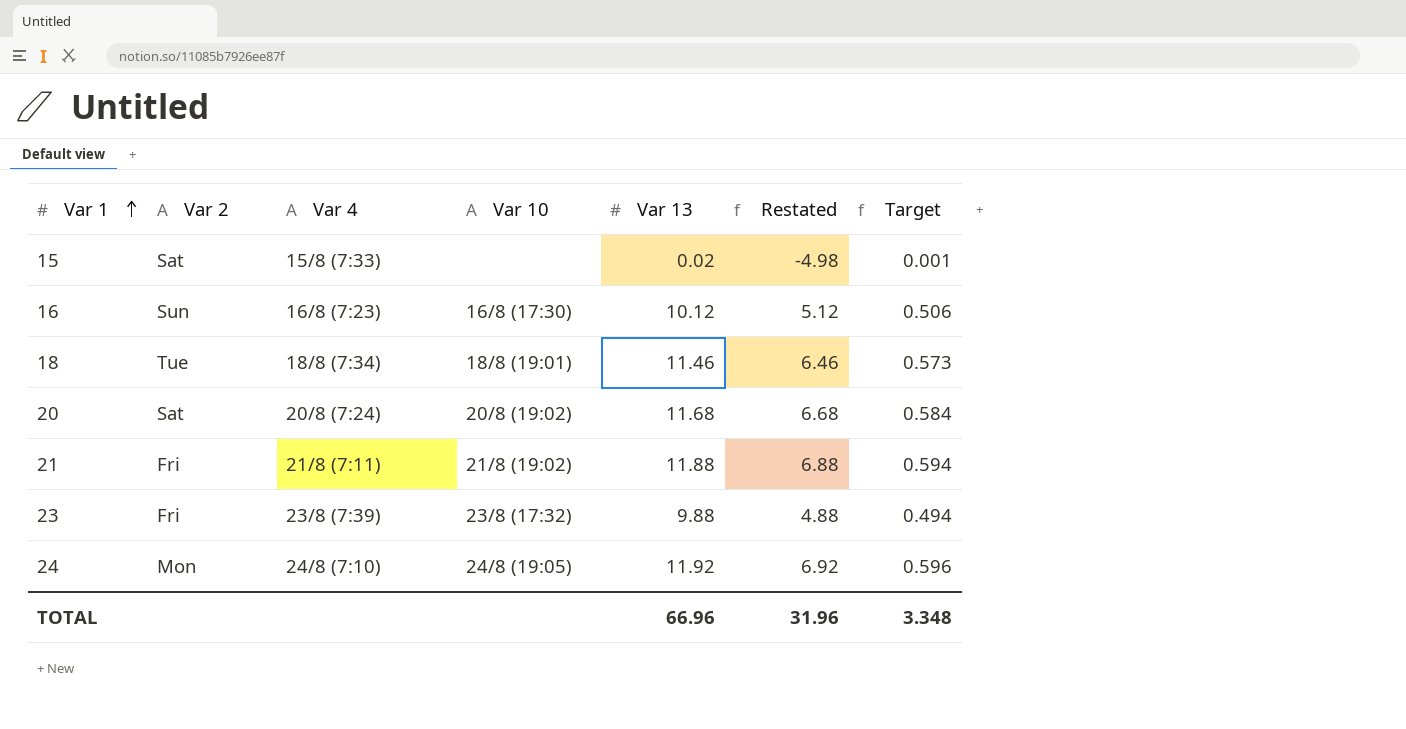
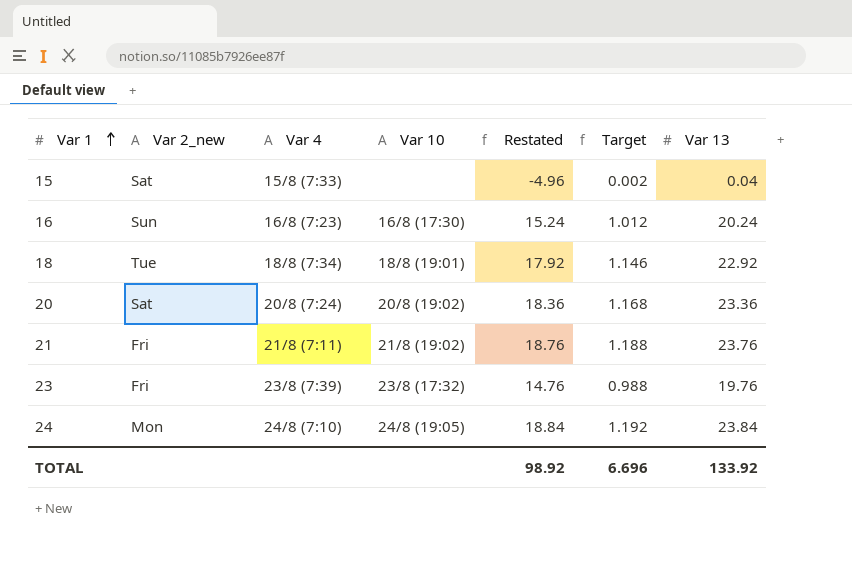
column name: Var 2 -> Var 2_new
column Var 13 | position: 5 -> 7
15 | Restated: -4.98 -> -4.96
15 | Target: 0.001 -> 0.002
15 | Var 13: 0.02 -> 0.04
16 | Restated: 5.12 -> 15.24
16 | Target: 0.506 -> 1.012
16 | Var 13: 10.12 -> 20.24
18 | Restated: 6.46 -> 17.92
18 | Target: 0.573 -> 1.146
18 | Var 13: 11.46 -> 22.92
20 | Restated: 6.68 -> 18.36
20 | Target: 0.584 -> 1.168
20 | Var 13: 11.68 -> 23.36
21 | Restated: 6.88 -> 18.76
21 | Target: 0.594 -> 1.188
21 | Var 13: 11.88 -> 23.76
23 | Restated: 4.88 -> 14.76
23 | Target: 0.494 -> 0.988
23 | Var 13: 9.88 -> 19.76
24 | Restated: 6.92 -> 18.84
24 | Target: 0.596 -> 1.192
24 | Var 13: 11.92 -> 23.84
TOTAL | Restated: 31.96 -> 98.92
TOTAL | Target: 3.348 -> 6.696
TOTAL | Var 13: 66.96 -> 133.92

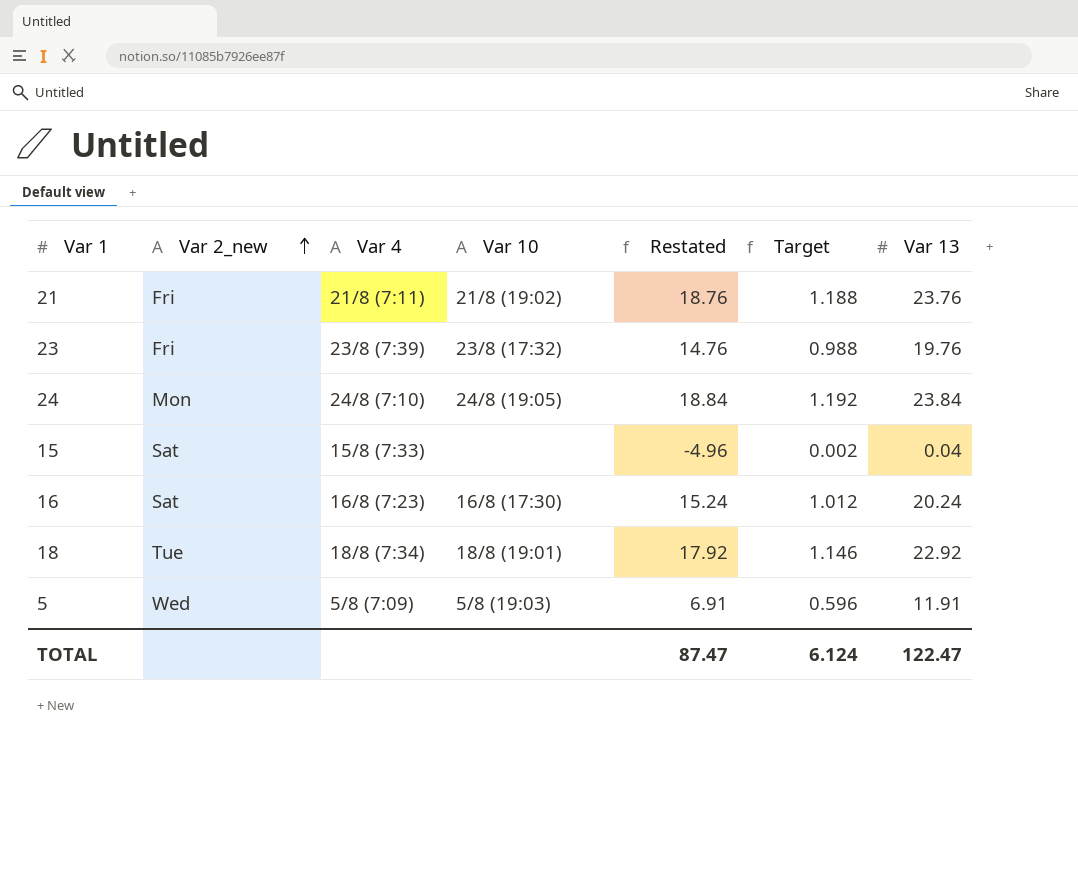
row order: Var 1 ascending -> Var 2_new ascending
row 20: Sat | 20/8 (7:24) | 20/8 (19:02) | 18.36 | 1.168 | 23.36 -> none
16 | Var 2_new: Sun -> Sat
row 5: none -> Wed | 5/8 (7:09) | 5/8 (19:03) | 6.91 | 0.596 | 11.91
TOTAL | Restated: 98.92 -> 87.47
TOTAL | Target: 6.696 -> 6.124
TOTAL | Var 13: 133.92 -> 122.47

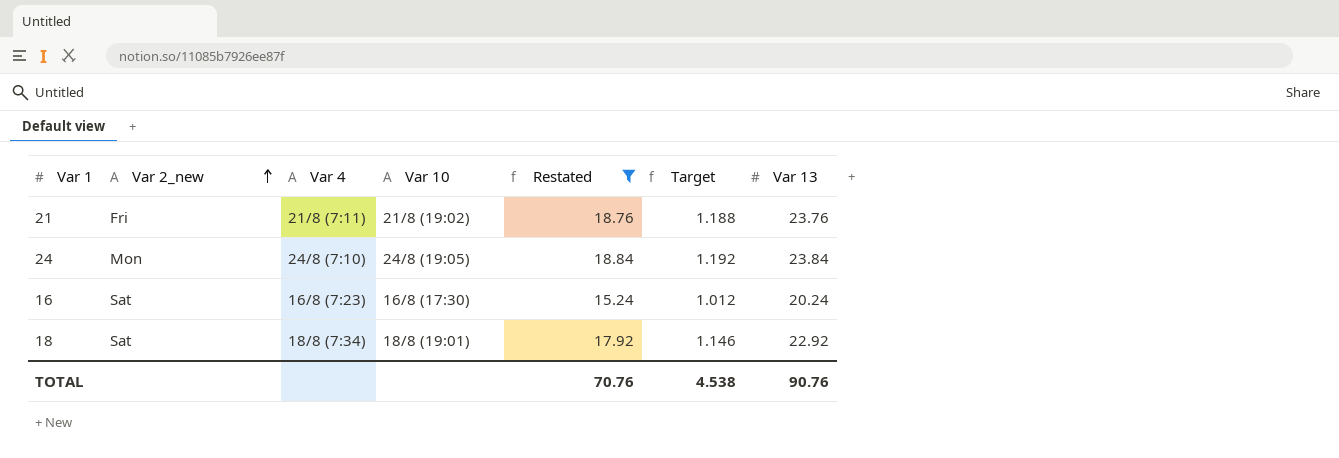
filter: none -> Restated >= 15.24
18 | Var 2_new: Tue -> Sat
TOTAL | Restated: 87.47 -> 70.76
TOTAL | Target: 6.124 -> 4.538
TOTAL | Var 13: 122.47 -> 90.76

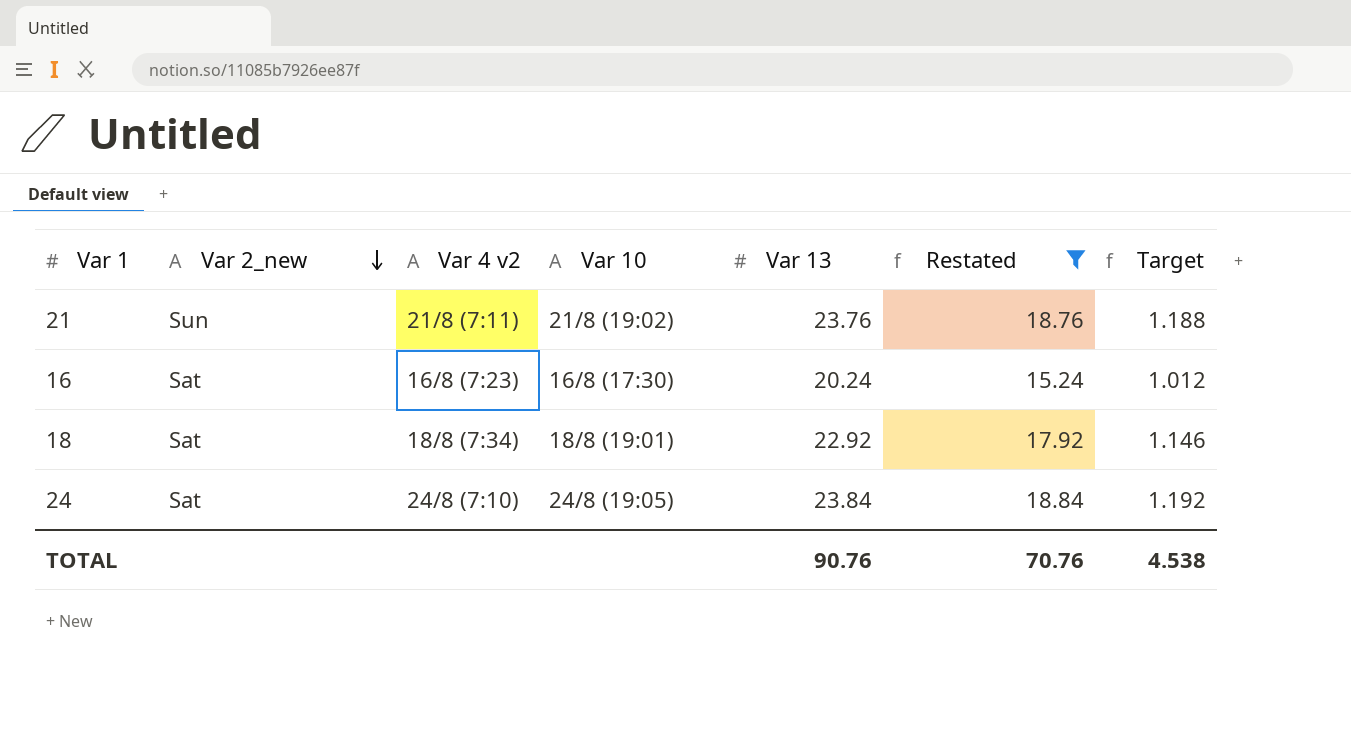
row order: Var 2_new ascending -> Var 2_new descending
column name: Var 4 -> Var 4 v2
column Var 13 | position: 7 -> 5
21 | Var 2_new: Fri -> Sun
24 | Var 2_new: Mon -> Sat

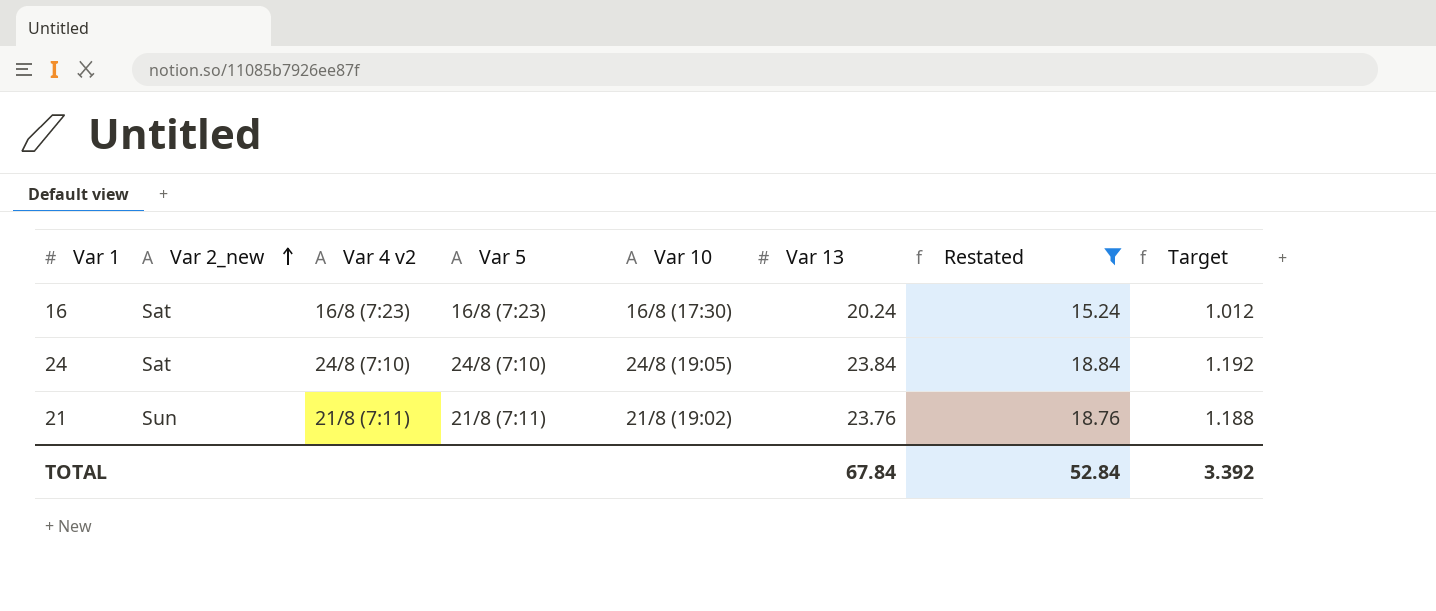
row order: Var 2_new descending -> Var 2_new ascending
column Var 5 | position: none -> 4
row 18: Sat | 18/8 (7:34) | 18/8 (19:01) | 22.92 | 17.92 | 1.146 -> none
TOTAL | Var 13: 90.76 -> 67.84
TOTAL | Restated: 70.76 -> 52.84
TOTAL | Target: 4.538 -> 3.392

